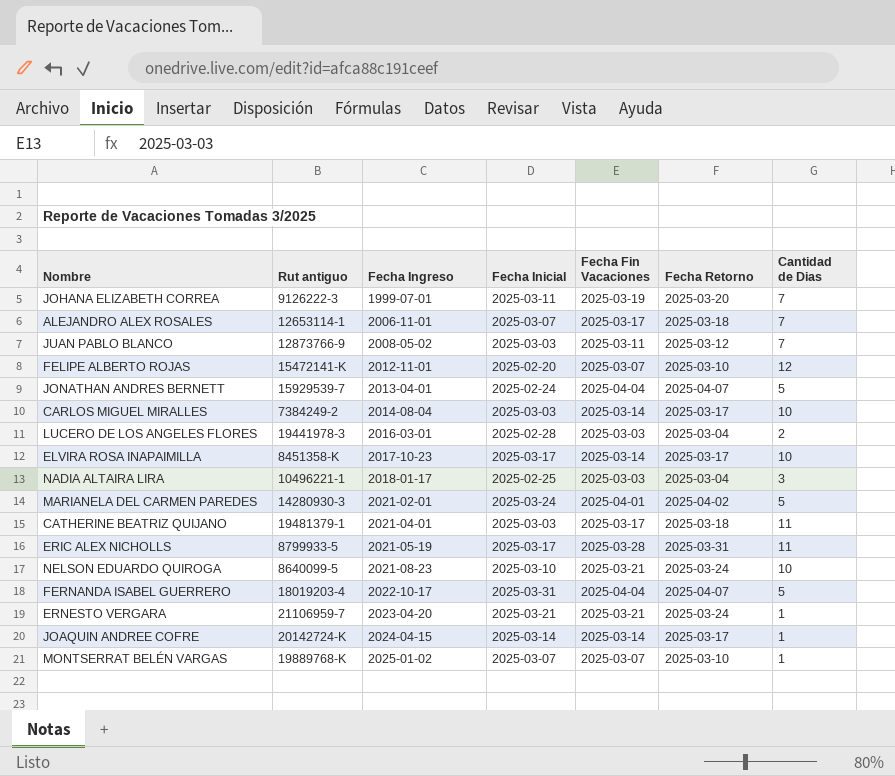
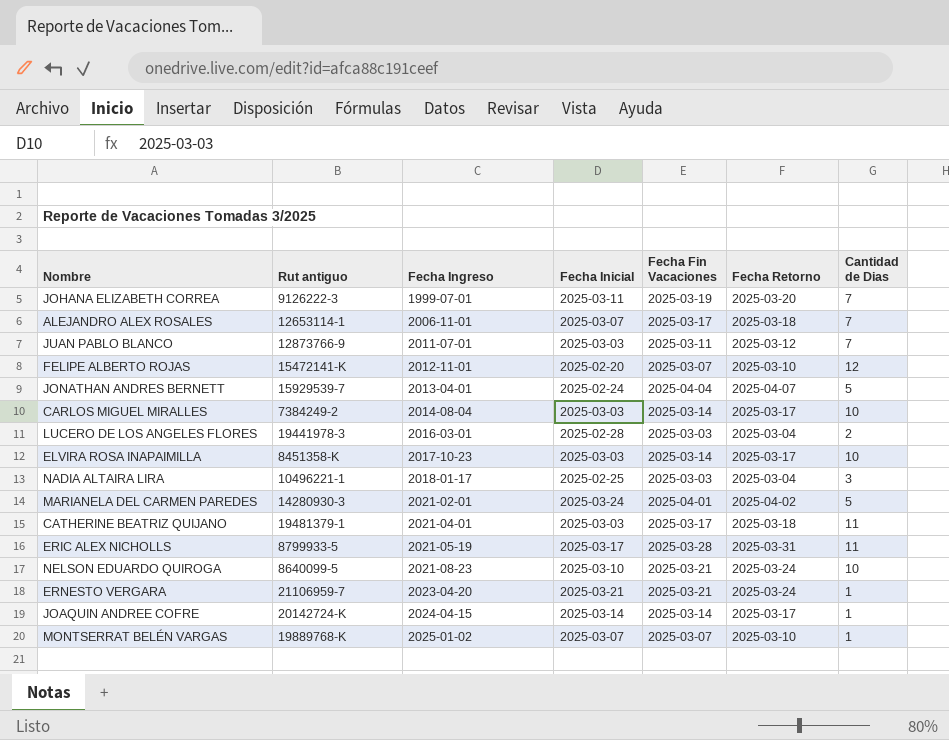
row FERNANDA ISABEL GUERRERO: 18019203-4 | 2022-10-17 | 2025-03-31 | 2025-04-04 | 2025-04-07 | 5 -> none
JUAN PABLO BLANCO | Fecha Ingreso: 2008-05-02 -> 2011-07-01
ELVIRA ROSA INAPAIMILLA | Fecha Inicial: 2025-03-17 -> 2025-03-03

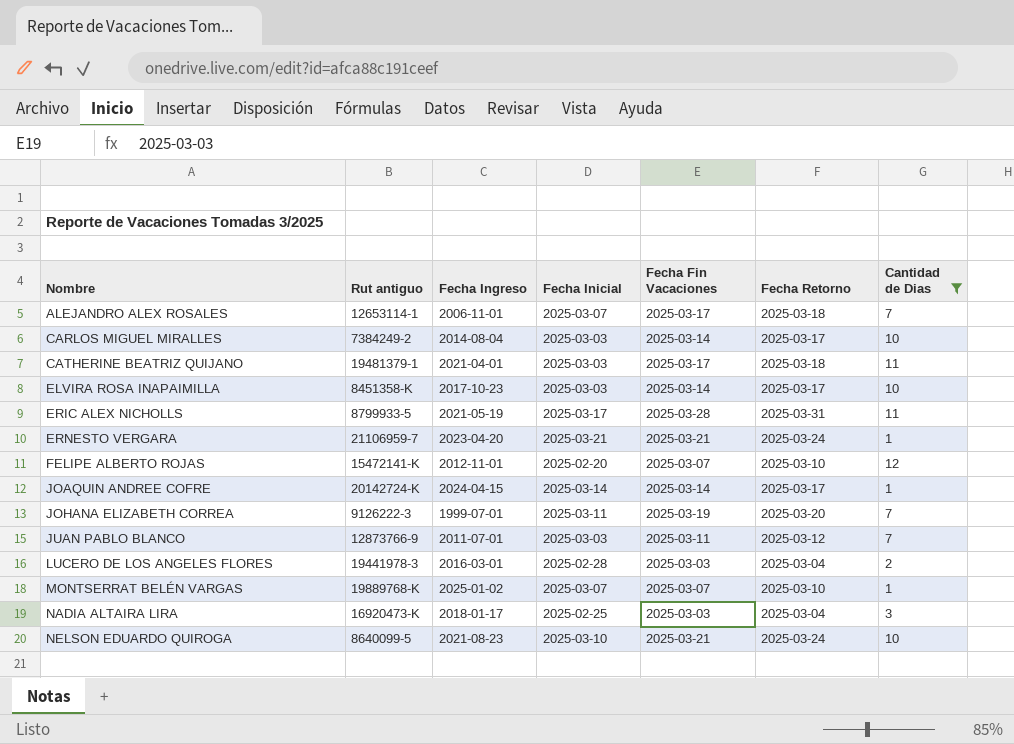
filter: none -> Cantidad de Dias != 5
row order: Fecha Ingreso ascending -> Nombre ascending
NADIA ALTAIRA LIRA | Rut antiguo: 10496221-1 -> 16920473-K

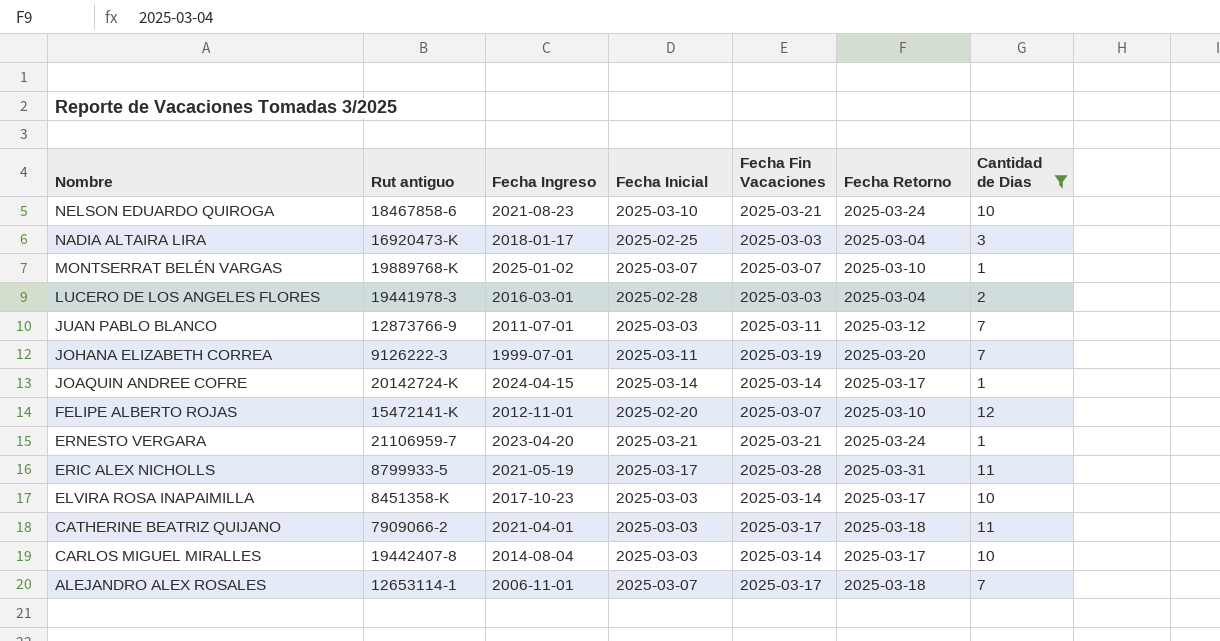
row order: Nombre ascending -> Nombre descending
NELSON EDUARDO QUIROGA | Rut antiguo: 8640099-5 -> 18467858-6
CATHERINE BEATRIZ QUIJANO | Rut antiguo: 19481379-1 -> 7909066-2
CARLOS MIGUEL MIRALLES | Rut antiguo: 7384249-2 -> 19442407-8

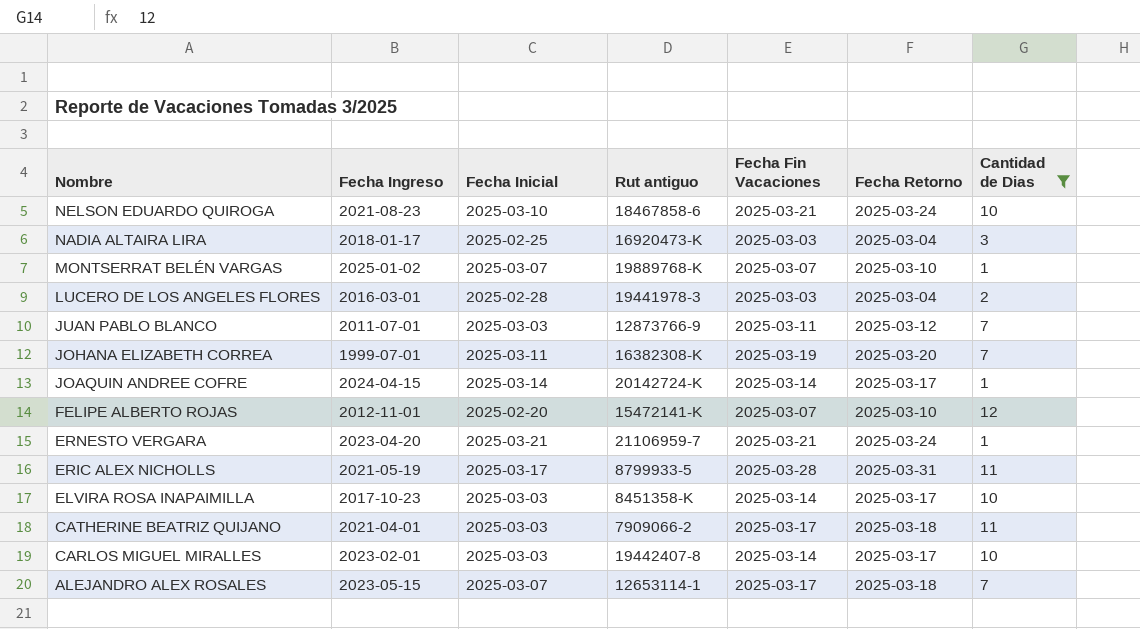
column Rut antiguo | position: 2 -> 4
JOHANA ELIZABETH CORREA | Rut antiguo: 9126222-3 -> 16382308-K
CARLOS MIGUEL MIRALLES | Fecha Ingreso: 2014-08-04 -> 2023-02-01
ALEJANDRO ALEX ROSALES | Fecha Ingreso: 2006-11-01 -> 2023-05-15

